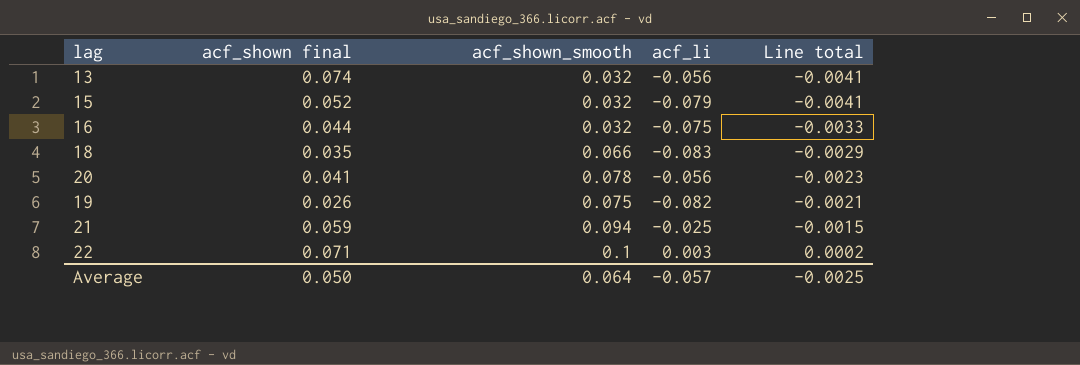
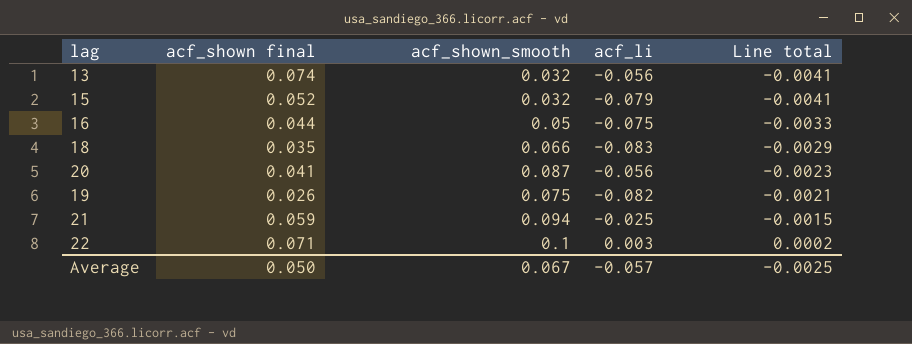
16 | acf_shown_smooth: 0.032 -> 0.05
20 | acf_shown_smooth: 0.078 -> 0.087
Average | acf_shown_smooth: 0.064 -> 0.067

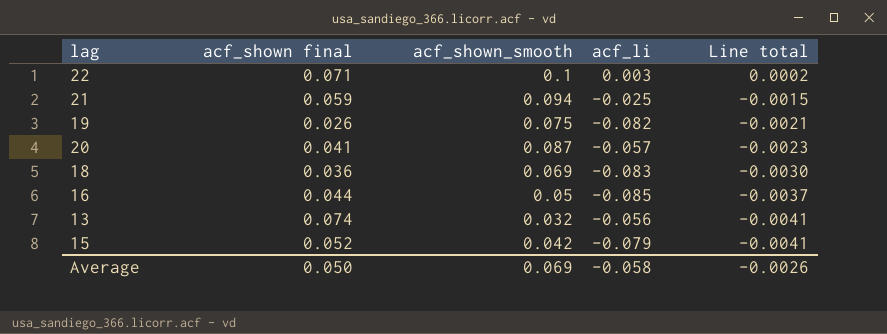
row order: Line total ascending -> Line total descending
20 | acf_li: -0.056 -> -0.057
18 | acf_shown final: 0.035 -> 0.036
18 | acf_shown_smooth: 0.066 -> 0.069
18 | Line total: -0.0029 -> -0.0030
16 | acf_li: -0.075 -> -0.085
16 | Line total: -0.0033 -> -0.0037
15 | acf_shown_smooth: 0.032 -> 0.042
Average | acf_shown_smooth: 0.067 -> 0.069
Average | acf_li: -0.057 -> -0.058
Average | Line total: -0.0025 -> -0.0026

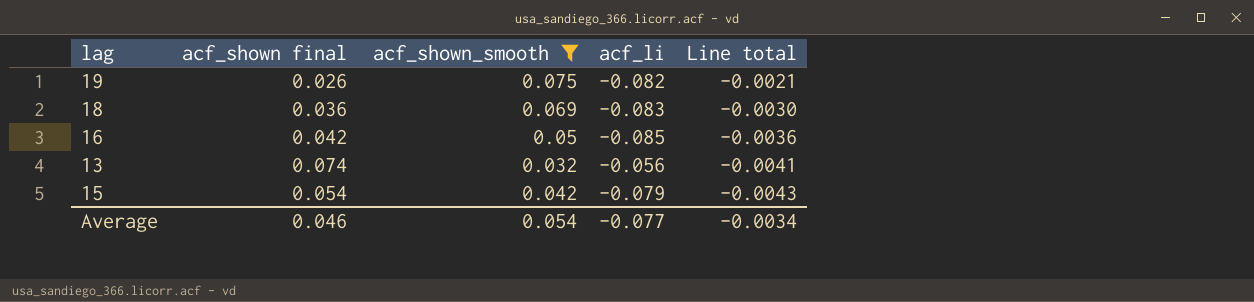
filter: none -> acf_shown_smooth <= 0.075
16 | acf_shown final: 0.044 -> 0.042
16 | Line total: -0.0037 -> -0.0036
15 | acf_shown final: 0.052 -> 0.054
15 | Line total: -0.0041 -> -0.0043
Average | acf_shown final: 0.050 -> 0.046
Average | acf_shown_smooth: 0.069 -> 0.054
Average | acf_li: -0.058 -> -0.077
Average | Line total: -0.0026 -> -0.0034

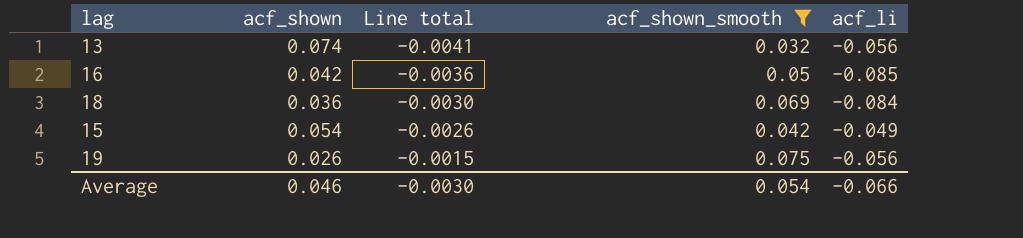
row order: Line total descending -> Line total ascending
column name: acf_shown final -> acf_shown
column Line total | position: 5 -> 3
18 | acf_li: -0.083 -> -0.084
15 | Line total: -0.0043 -> -0.0026
15 | acf_li: -0.079 -> -0.049
19 | Line total: -0.0021 -> -0.0015
19 | acf_li: -0.082 -> -0.056
Average | Line total: -0.0034 -> -0.0030
Average | acf_li: -0.077 -> -0.066

